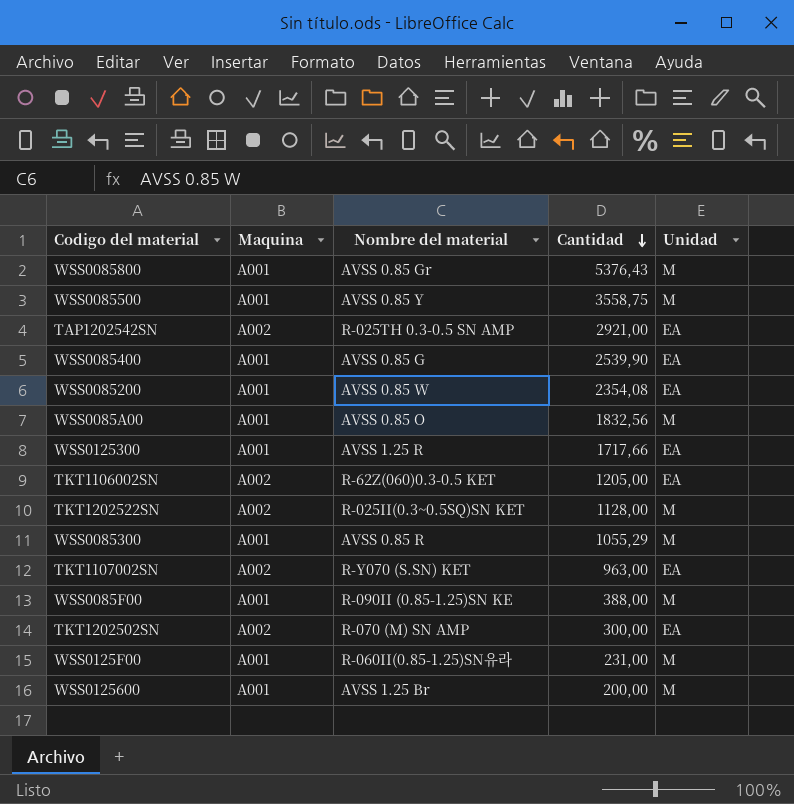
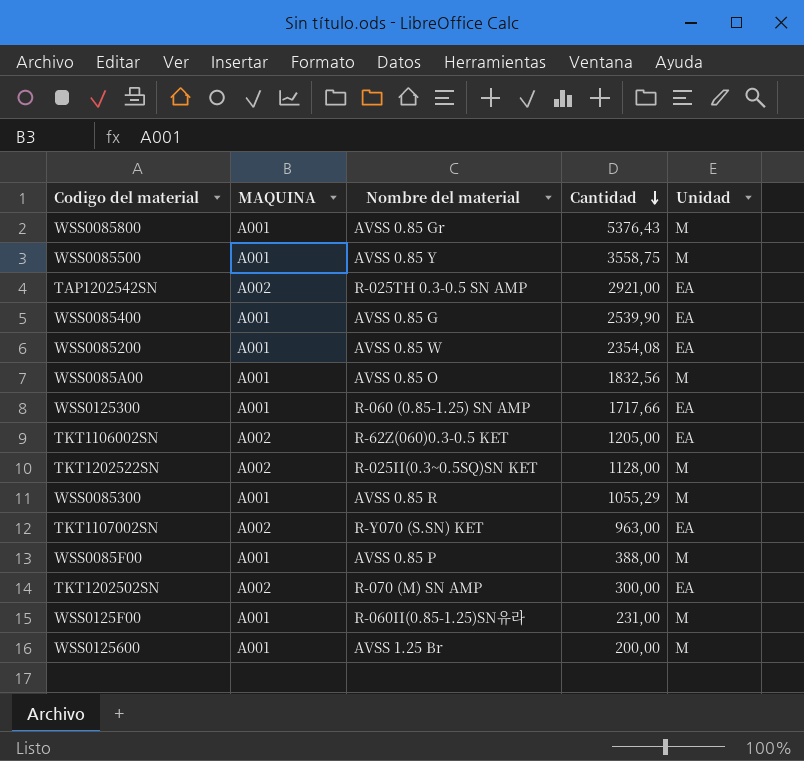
column name: Maquina -> MAQUINA
WSS0125300 | Nombre del material: AVSS 1.25 R -> R-060 (0.85-1.25) SN AMP
WSS0085F00 | Nombre del material: R-090II (0.85-1.25)SN KE -> AVSS 0.85 P

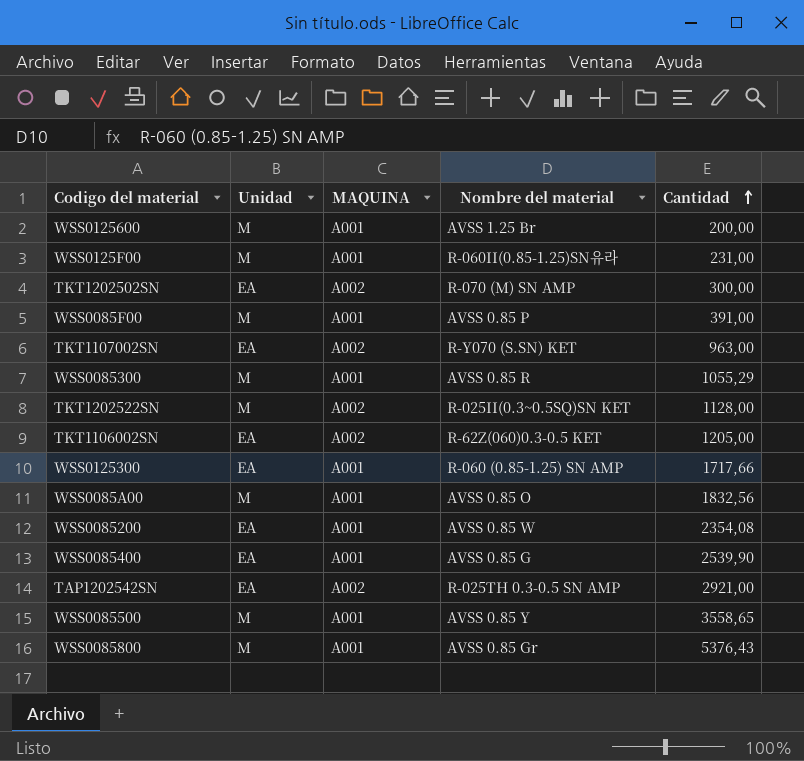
row order: Cantidad descending -> Cantidad ascending
column Unidad | position: 5 -> 2
WSS0085F00 | Cantidad: 388,00 -> 391,00
WSS0085500 | Cantidad: 3558,75 -> 3558,65

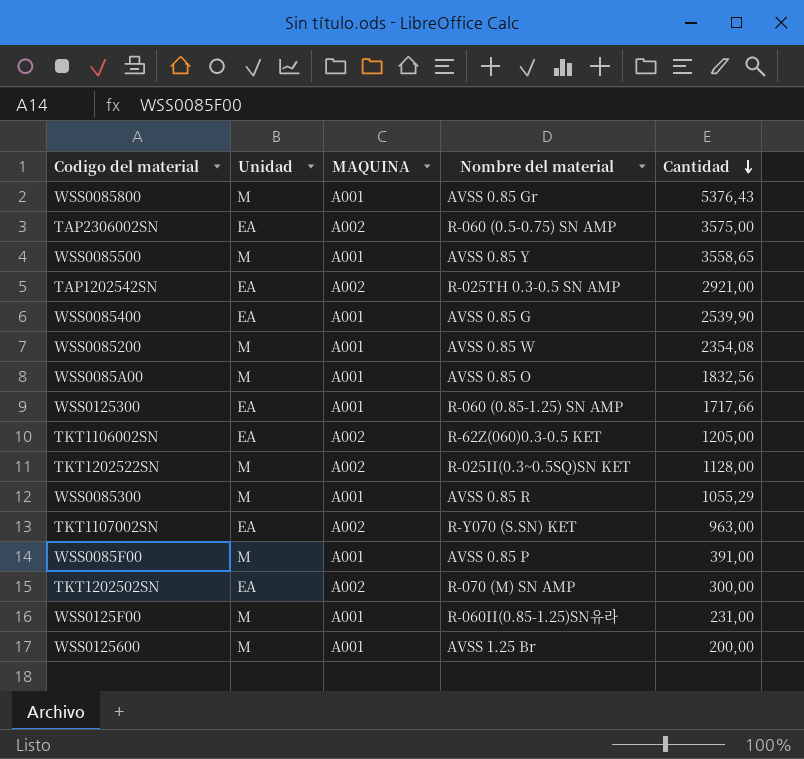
row order: Cantidad ascending -> Cantidad descending
row TAP2306002SN: none -> EA | A002 | R-060 (0.5-0.75) SN AMP | 3575,00
WSS0085200 | Unidad: EA -> M

